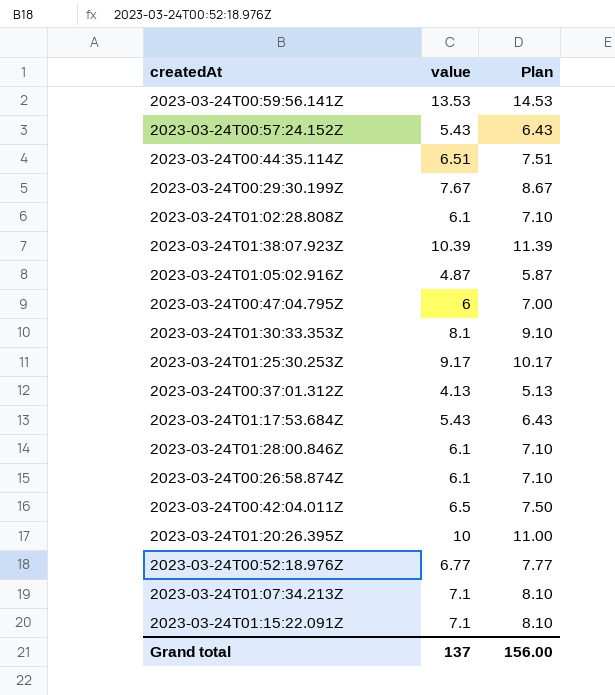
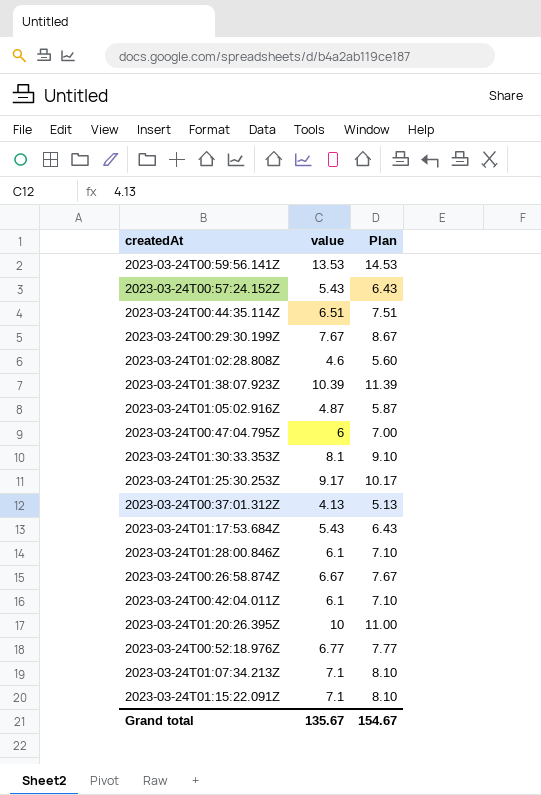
2023-03-24T01:02:28.808Z | value: 6.1 -> 4.6
2023-03-24T01:02:28.808Z | Plan: 7.10 -> 5.60
2023-03-24T00:26:58.874Z | value: 6.1 -> 6.67
2023-03-24T00:26:58.874Z | Plan: 7.10 -> 7.67
2023-03-24T00:42:04.011Z | value: 6.5 -> 6.1
2023-03-24T00:42:04.011Z | Plan: 7.50 -> 7.10
Grand total | value: 137 -> 135.67
Grand total | Plan: 156.00 -> 154.67

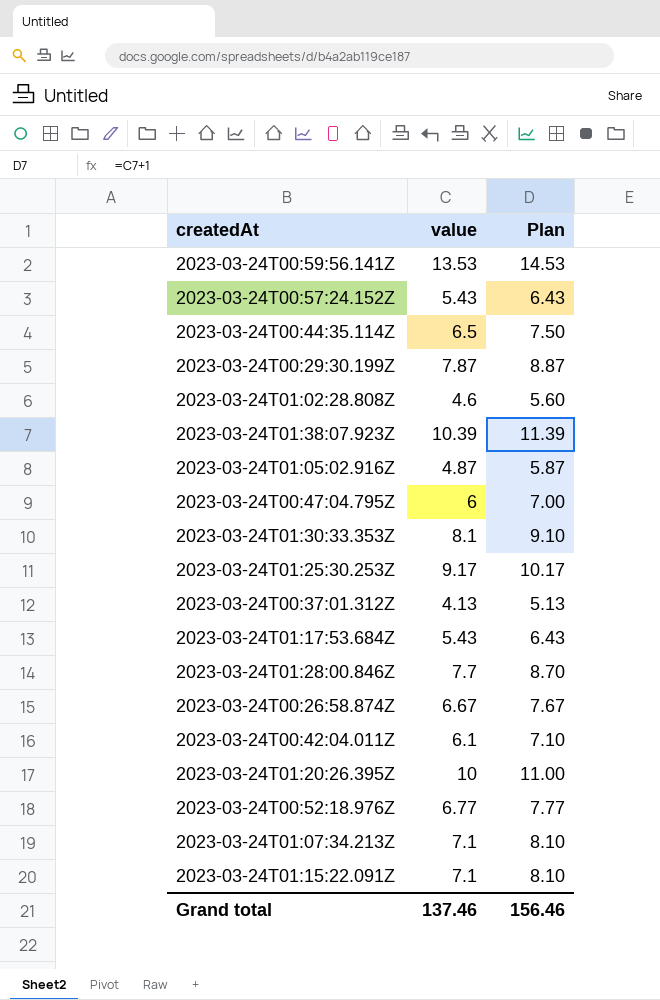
2023-03-24T00:44:35.114Z | value: 6.51 -> 6.5
2023-03-24T00:44:35.114Z | Plan: 7.51 -> 7.50
2023-03-24T00:29:30.199Z | value: 7.67 -> 7.87
2023-03-24T00:29:30.199Z | Plan: 8.67 -> 8.87
2023-03-24T01:28:00.846Z | value: 6.1 -> 7.7
2023-03-24T01:28:00.846Z | Plan: 7.10 -> 8.70
Grand total | value: 135.67 -> 137.46
Grand total | Plan: 154.67 -> 156.46

